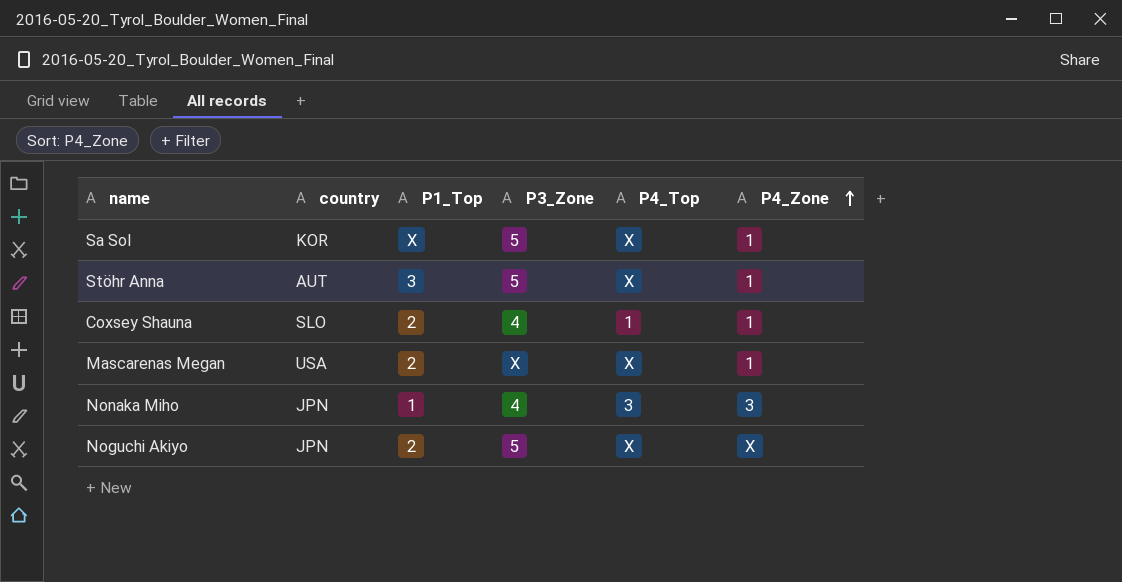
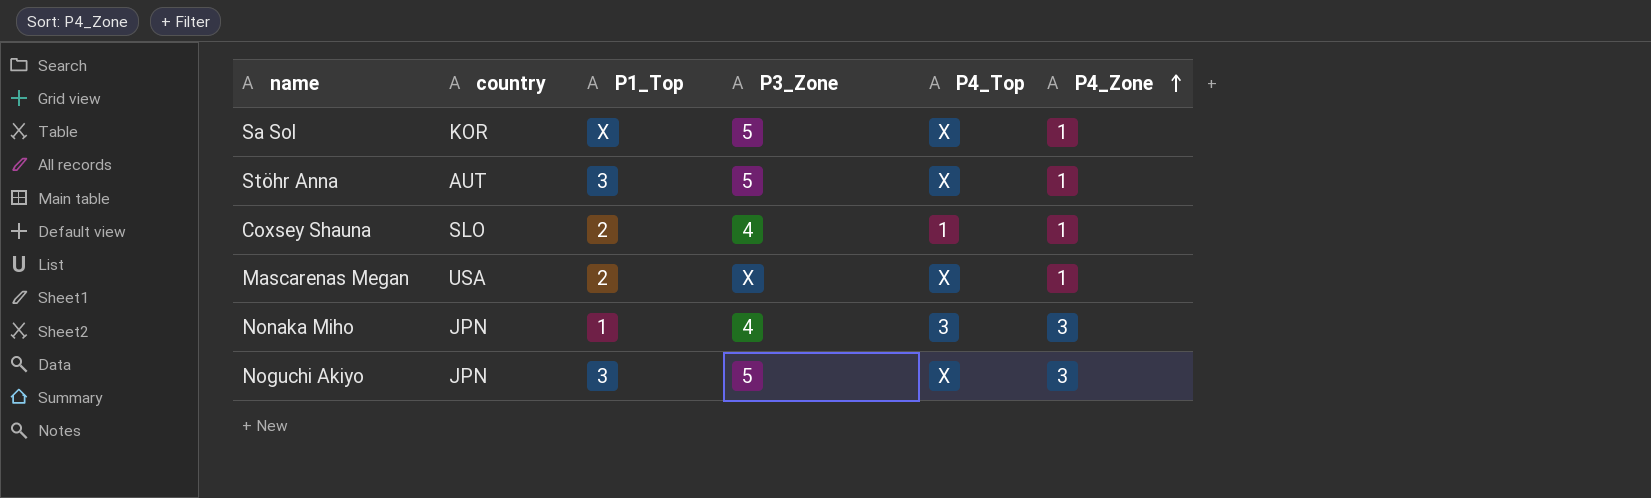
Noguchi Akiyo | P1_Top: 2 -> 3
Noguchi Akiyo | P4_Zone: X -> 3

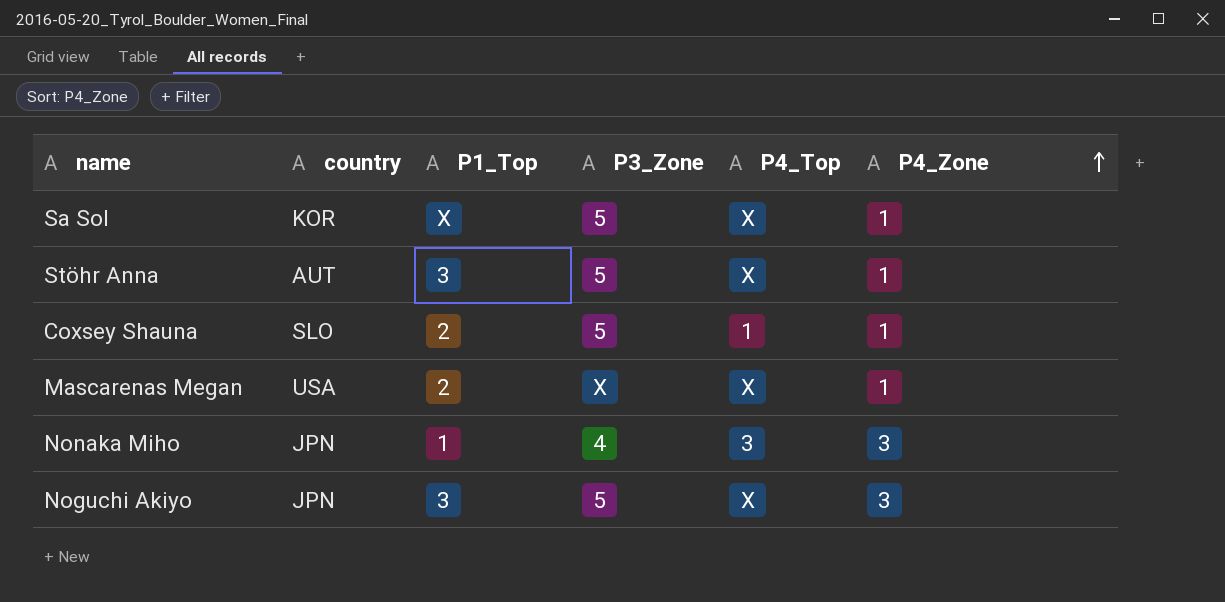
Coxsey Shauna | P3_Zone: 4 -> 5

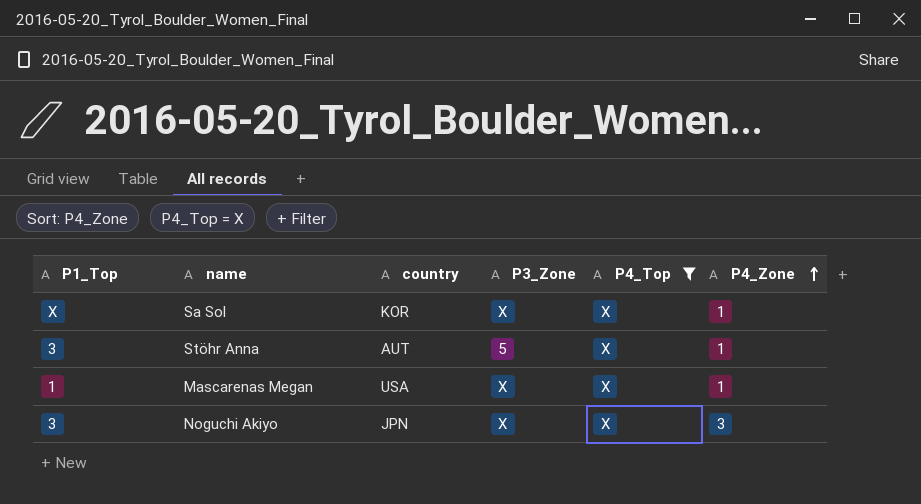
filter: none -> P4_Top = X
column P1_Top | position: 3 -> 1
Sa Sol | P3_Zone: 5 -> X
Mascarenas Megan | P1_Top: 2 -> 1
Noguchi Akiyo | P3_Zone: 5 -> X

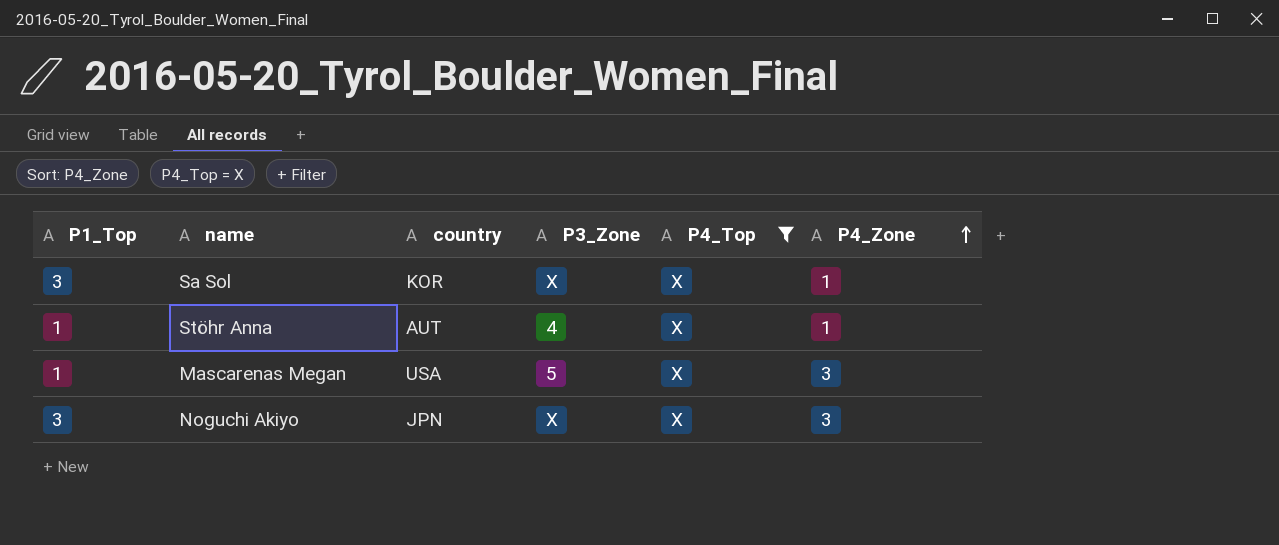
Sa Sol | P1_Top: X -> 3
Stöhr Anna | P1_Top: 3 -> 1
Stöhr Anna | P3_Zone: 5 -> 4
Mascarenas Megan | P3_Zone: X -> 5
Mascarenas Megan | P4_Zone: 1 -> 3

